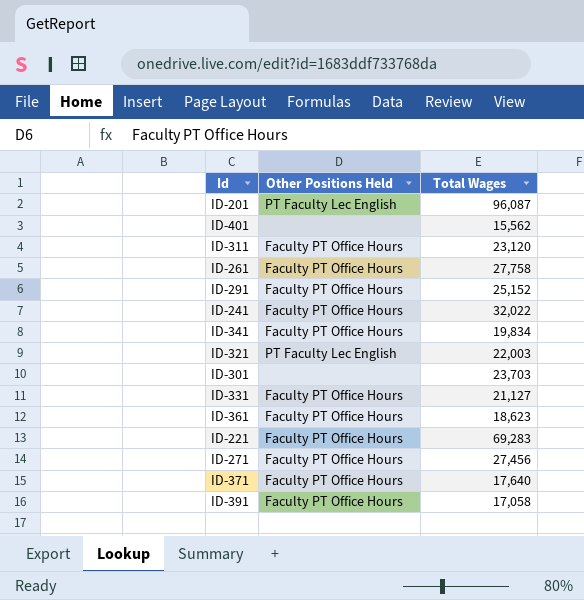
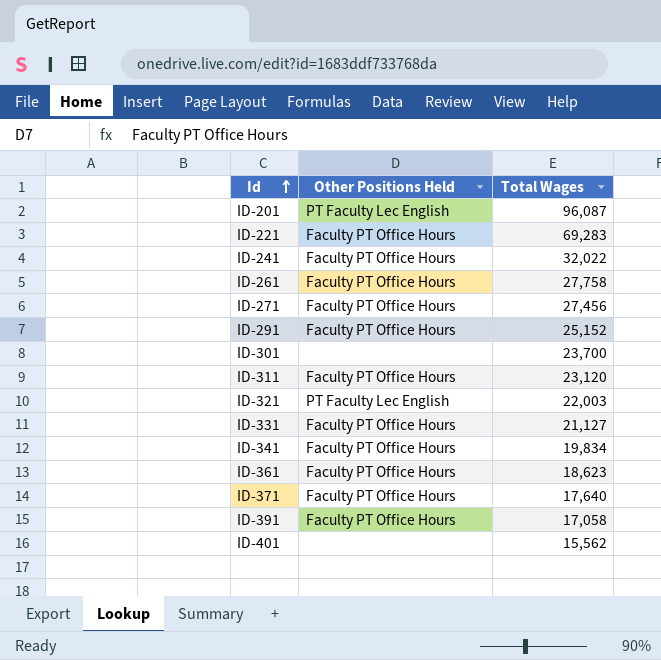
row order: none -> Id ascending
ID-301 | Total Wages: 23,703 -> 23,700

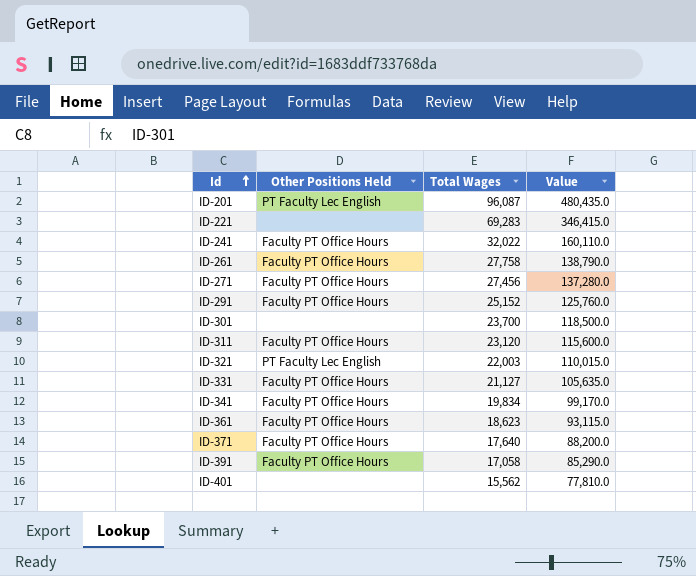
column Value | formula: none -> [Total Wages] * 5
ID-221 | Other Positions Held: Faculty PT Office Hours -> none

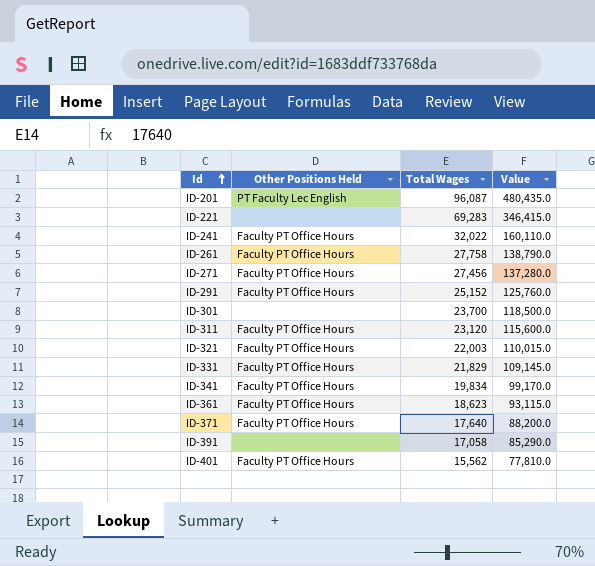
ID-321 | Other Positions Held: PT Faculty Lec English -> Faculty PT Office Hours
ID-331 | Total Wages: 21,127 -> 21,829
ID-331 | Value: 105,635.0 -> 109,145.0
ID-391 | Other Positions Held: Faculty PT Office Hours -> none
ID-401 | Other Positions Held: none -> Faculty PT Office Hours

